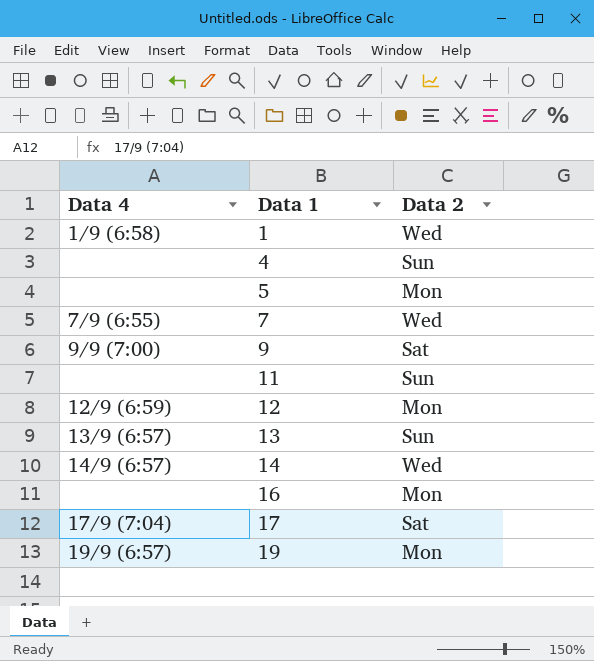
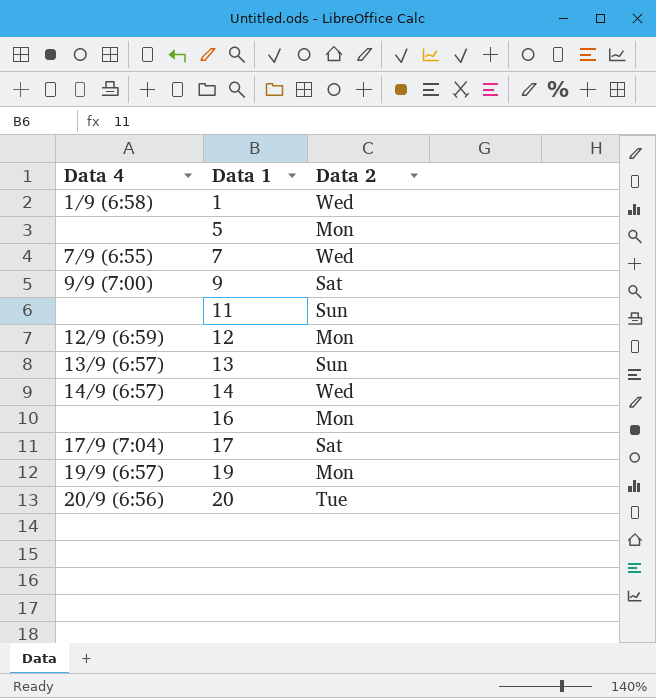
row 4: none | Sun -> none
row 20: none -> 20/9 (6:56) | Tue

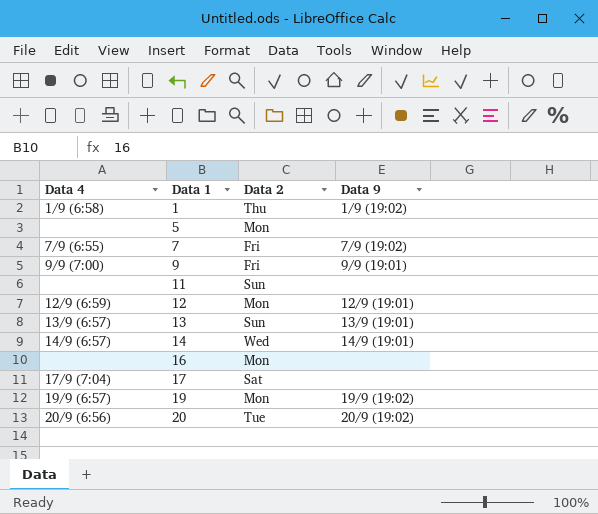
column Data 9 | position: none -> 4
1 | Data 2: Wed -> Thu
7 | Data 2: Wed -> Fri
9 | Data 2: Sat -> Fri

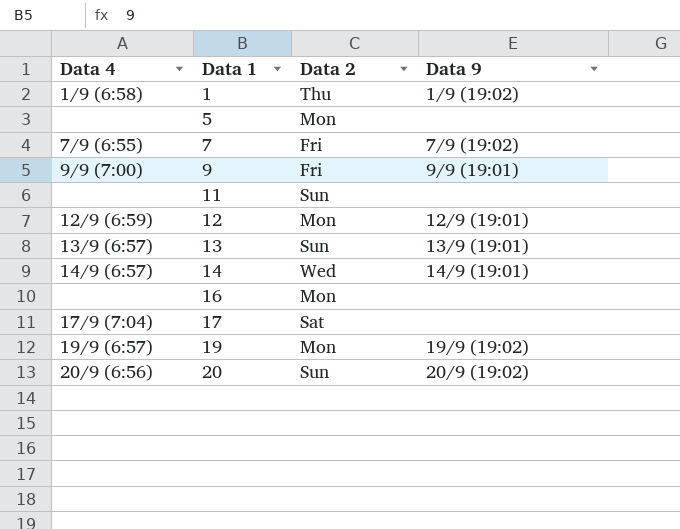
20 | Data 2: Tue -> Sun

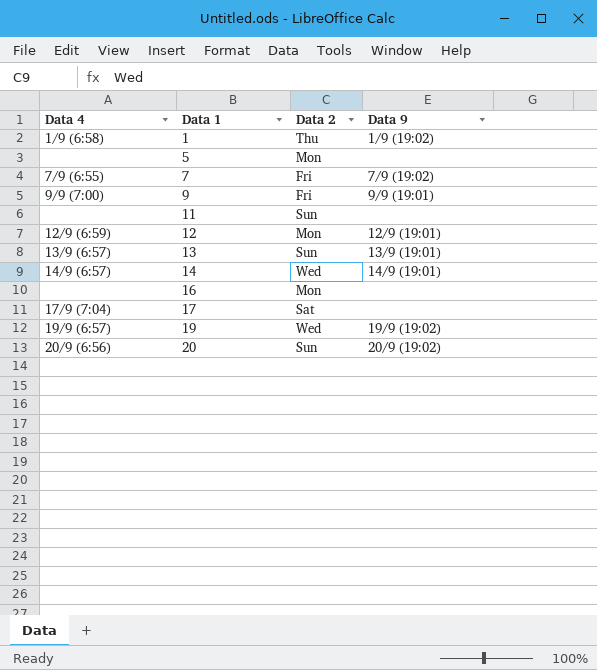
19 | Data 2: Mon -> Wed

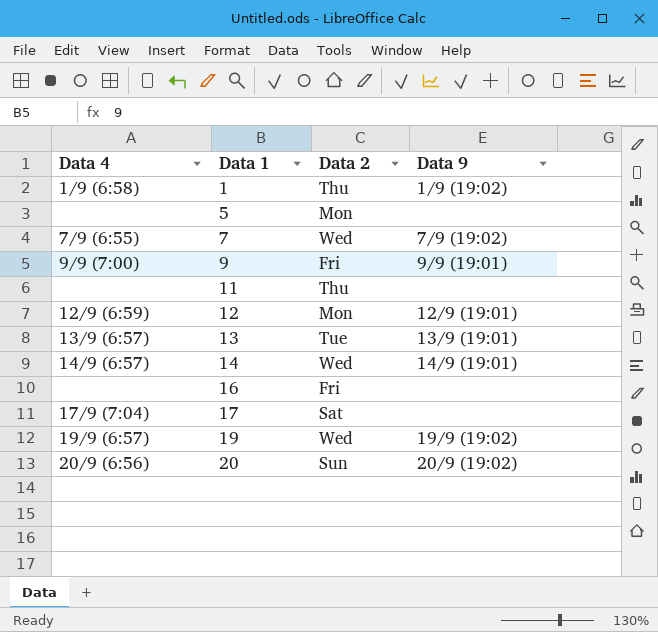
7 | Data 2: Fri -> Wed
11 | Data 2: Sun -> Thu
13 | Data 2: Sun -> Tue
16 | Data 2: Mon -> Fri

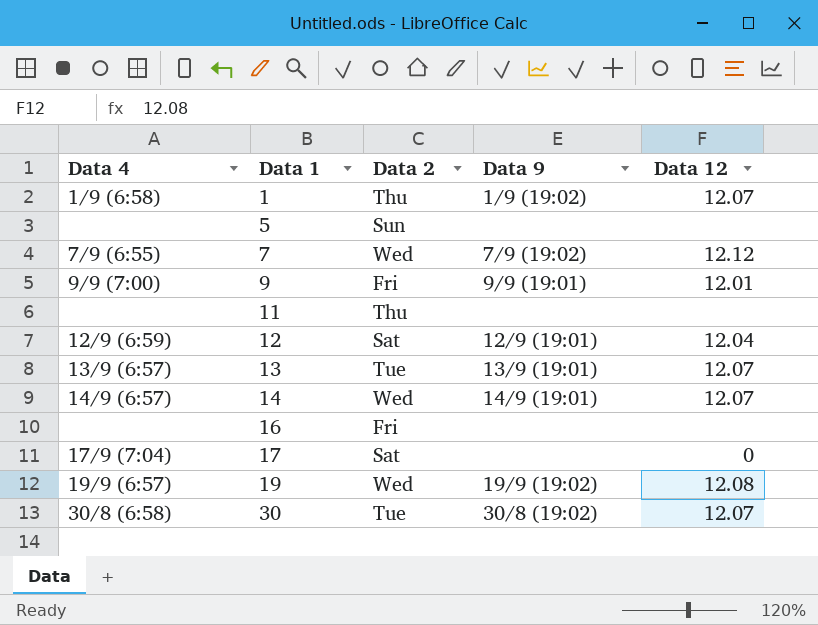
column Data 12 | position: none -> 5
row 20: 20/9 (6:56) | Sun | 20/9 (19:02) -> none
5 | Data 2: Mon -> Sun
12 | Data 2: Mon -> Sat
row 30: none -> 30/8 (6:58) | Tue | 30/8 (19:02) | 12.07

